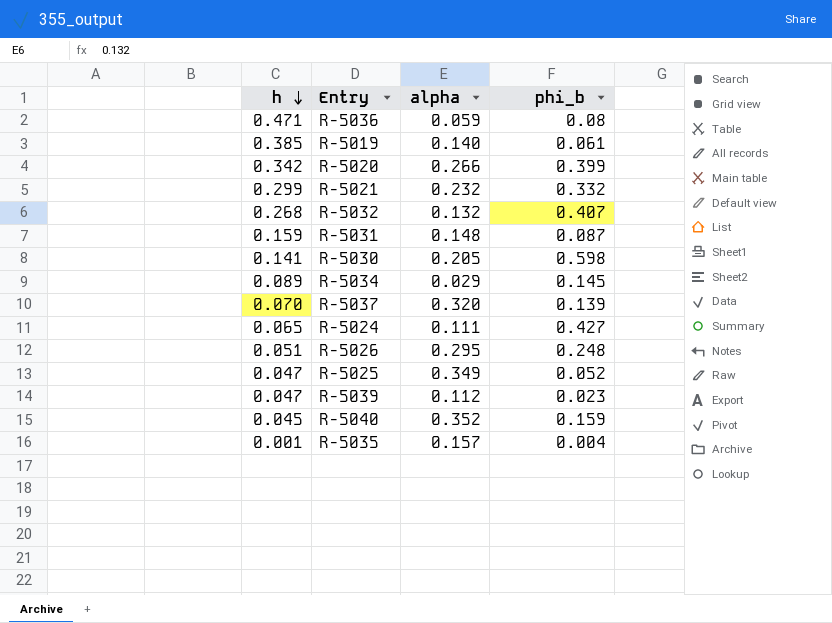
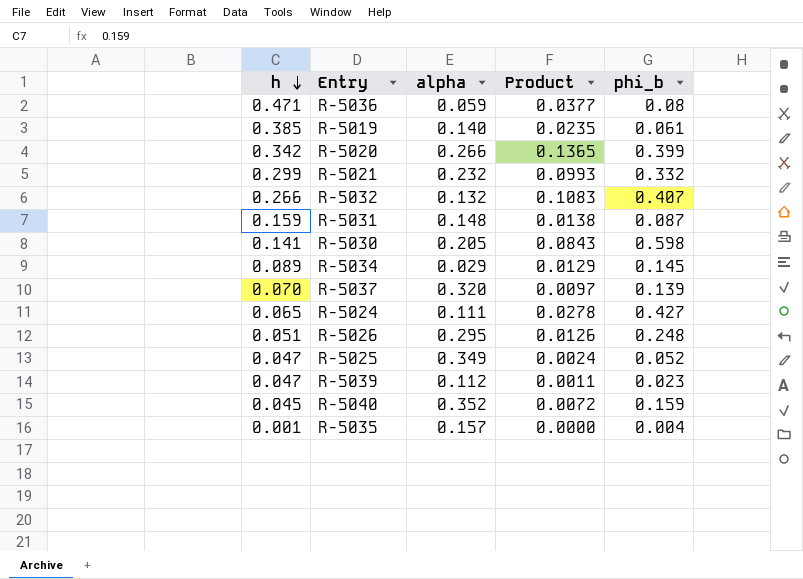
column Product | formula: none -> [h] * [phi_b]
R-5032 | h: 0.268 -> 0.266

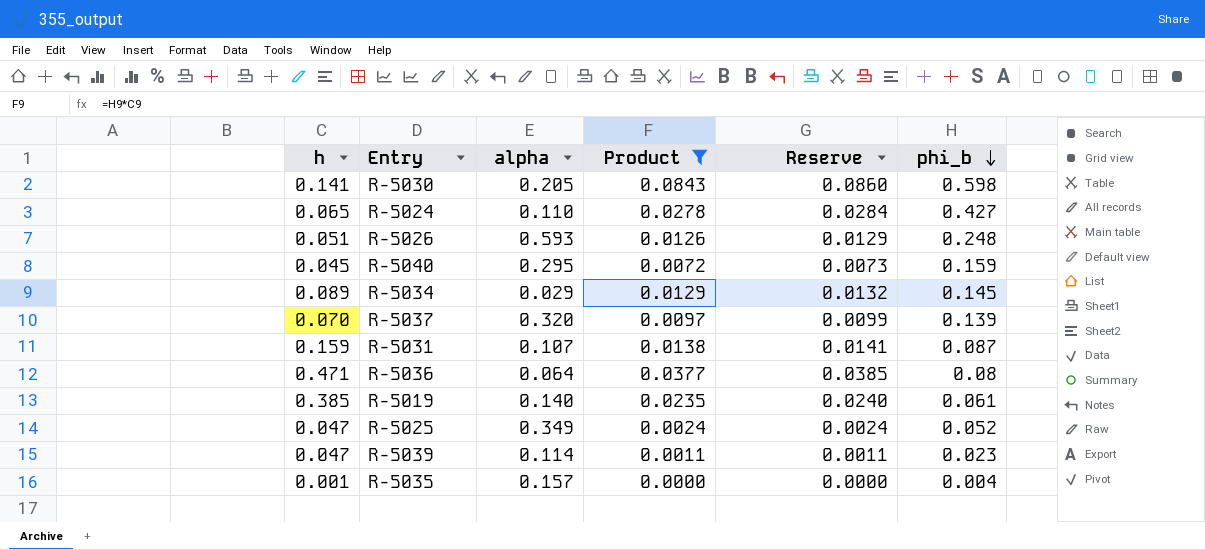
filter: none -> Product <= 0.0843
row order: h descending -> phi_b descending
column Reserve | formula: none -> [Product] * 1.02
R-5024 | alpha: 0.111 -> 0.110
R-5026 | alpha: 0.295 -> 0.593
R-5040 | alpha: 0.352 -> 0.295
R-5031 | alpha: 0.148 -> 0.107
R-5036 | alpha: 0.059 -> 0.064
R-5039 | alpha: 0.112 -> 0.114

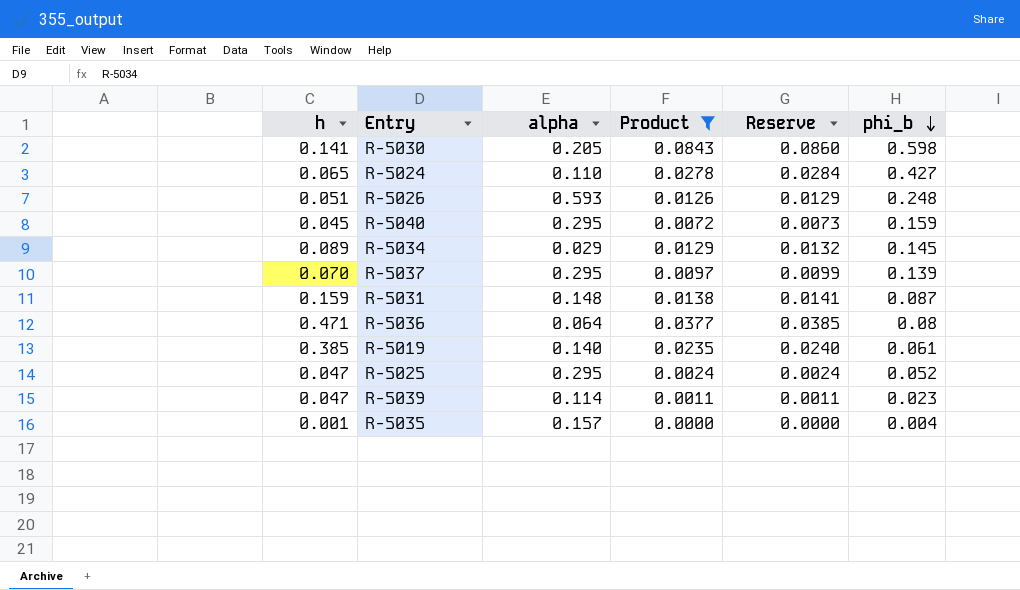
R-5037 | alpha: 0.320 -> 0.295
R-5031 | alpha: 0.107 -> 0.148
R-5025 | alpha: 0.349 -> 0.295

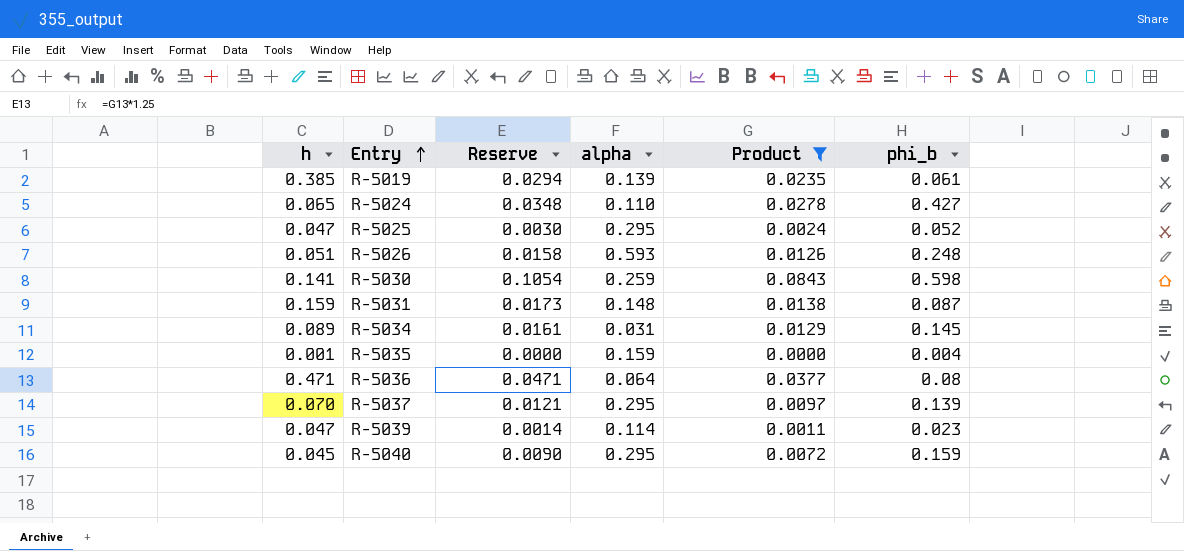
row order: phi_b descending -> Entry ascending
column Reserve | formula: [Product] * 1.02 -> [Product] * 1.25
column Reserve | position: 5 -> 3
R-5019 | alpha: 0.140 -> 0.139
R-5030 | alpha: 0.205 -> 0.259
R-5034 | alpha: 0.029 -> 0.031
R-5035 | alpha: 0.157 -> 0.159

